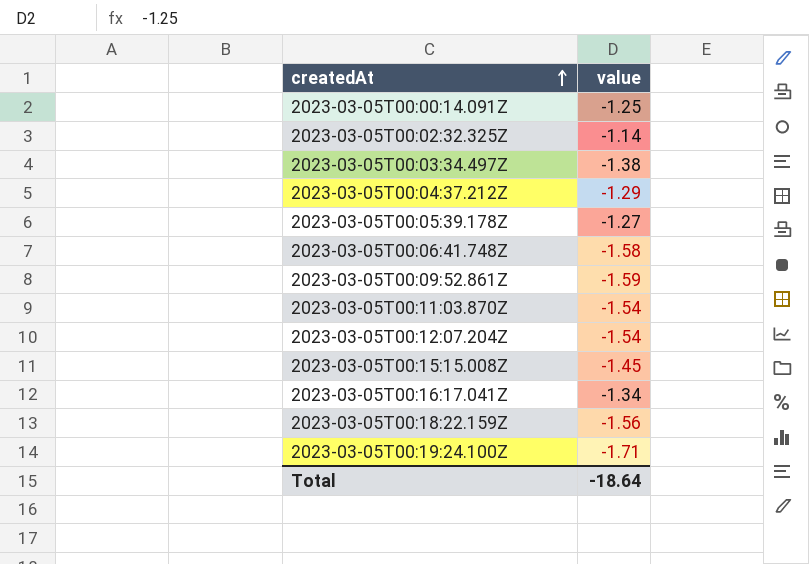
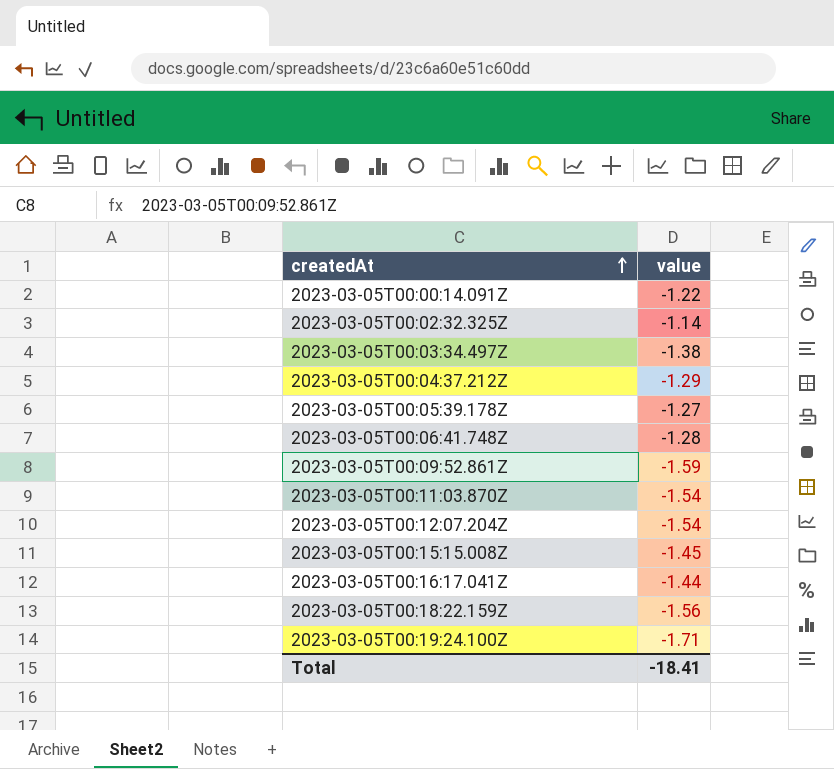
2023-03-05T00:00:14.091Z | value: -1.25 -> -1.22
2023-03-05T00:06:41.748Z | value: -1.58 -> -1.28
2023-03-05T00:16:17.041Z | value: -1.34 -> -1.44
Total | value: -18.64 -> -18.41

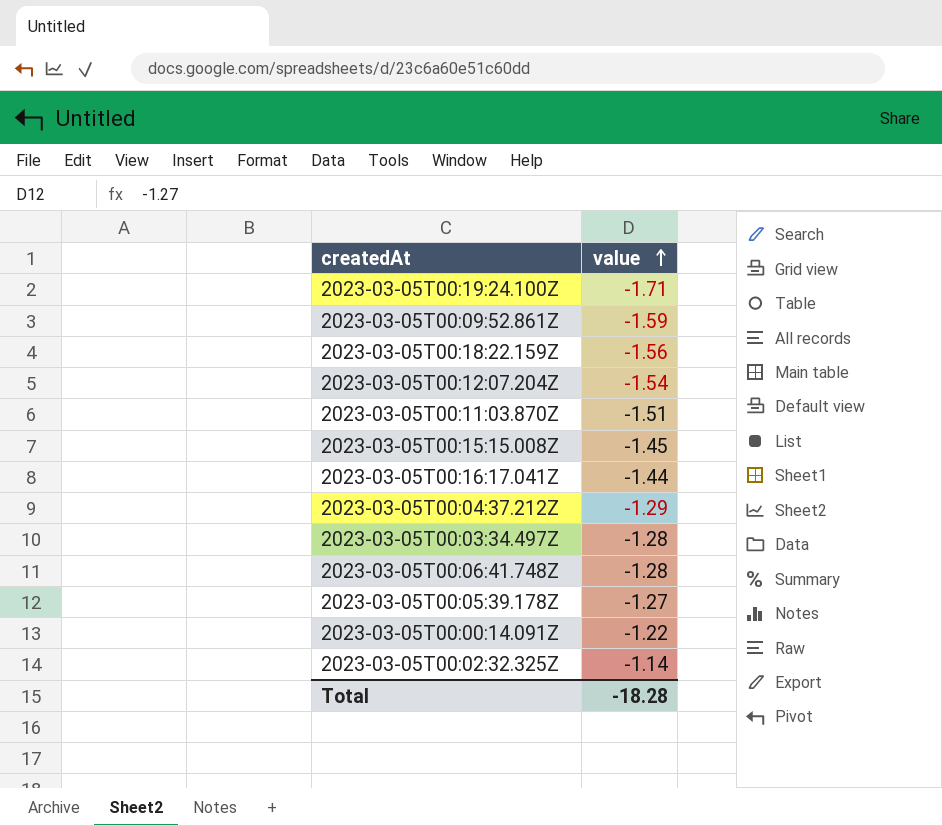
row order: createdAt ascending -> value ascending
2023-03-05T00:11:03.870Z | value: -1.54 -> -1.51
2023-03-05T00:03:34.497Z | value: -1.38 -> -1.28
Total | value: -18.41 -> -18.28

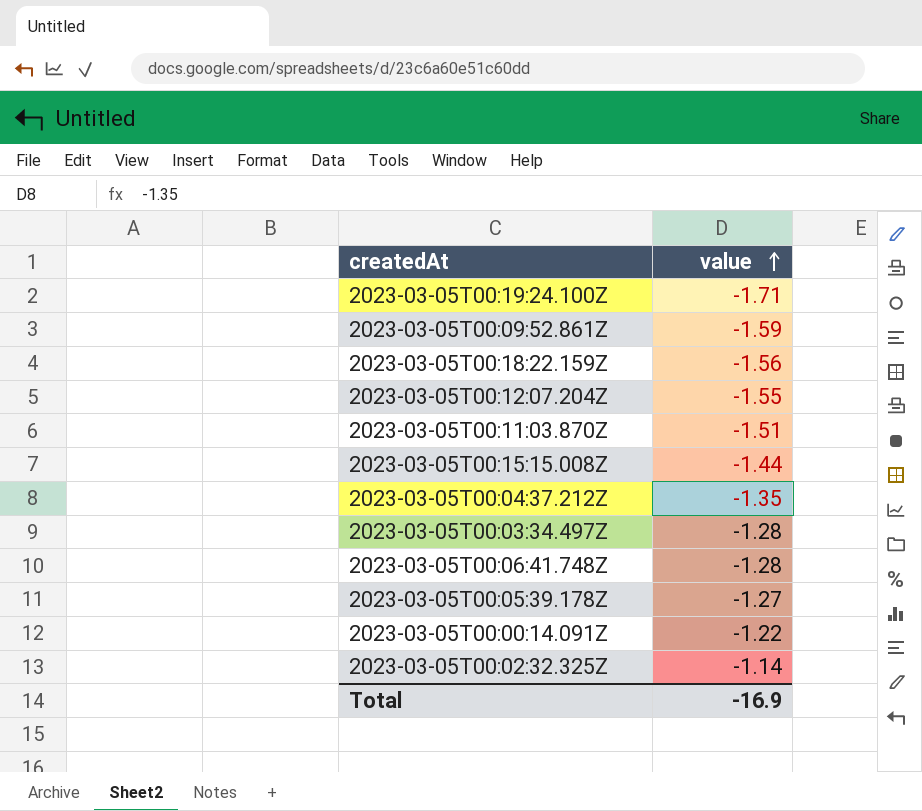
row 2023-03-05T00:16:17.041Z: -1.44 -> none
2023-03-05T00:12:07.204Z | value: -1.54 -> -1.55
2023-03-05T00:15:15.008Z | value: -1.45 -> -1.44
2023-03-05T00:04:37.212Z | value: -1.29 -> -1.35
Total | value: -18.28 -> -16.9

